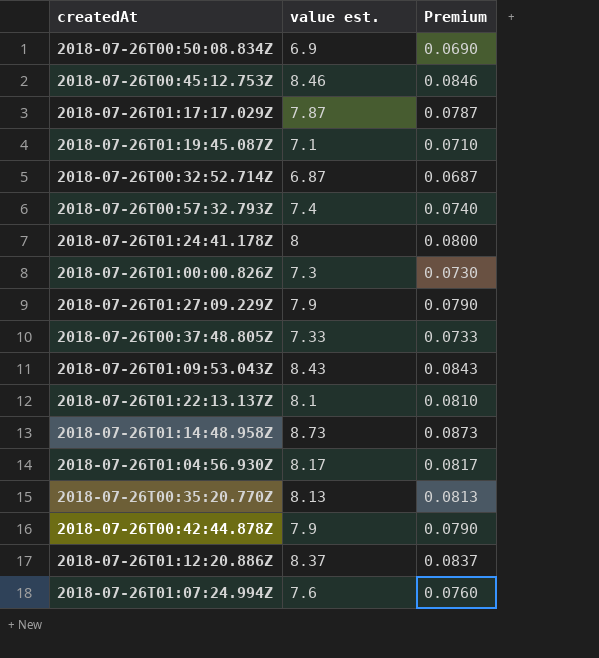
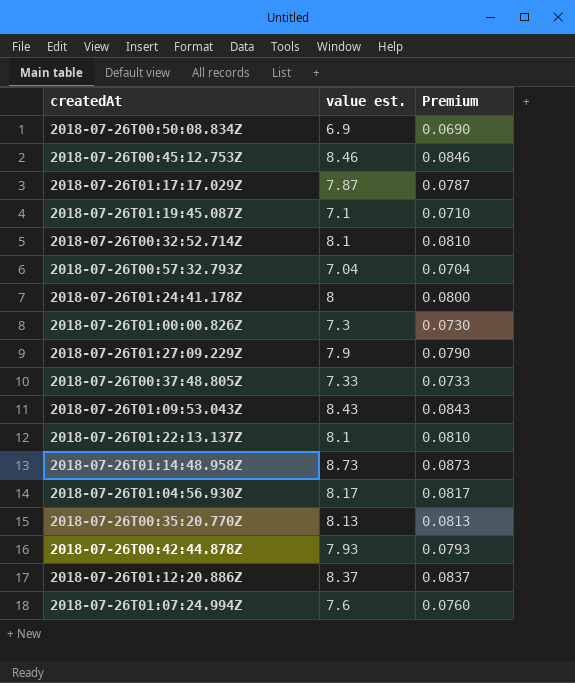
2018-07-26T00:32:52.714Z | value est.: 6.87 -> 8.1
2018-07-26T00:32:52.714Z | Premium: 0.0687 -> 0.0810
2018-07-26T00:57:32.793Z | value est.: 7.4 -> 7.04
2018-07-26T00:57:32.793Z | Premium: 0.0740 -> 0.0704
2018-07-26T00:42:44.878Z | value est.: 7.9 -> 7.93
2018-07-26T00:42:44.878Z | Premium: 0.0790 -> 0.0793

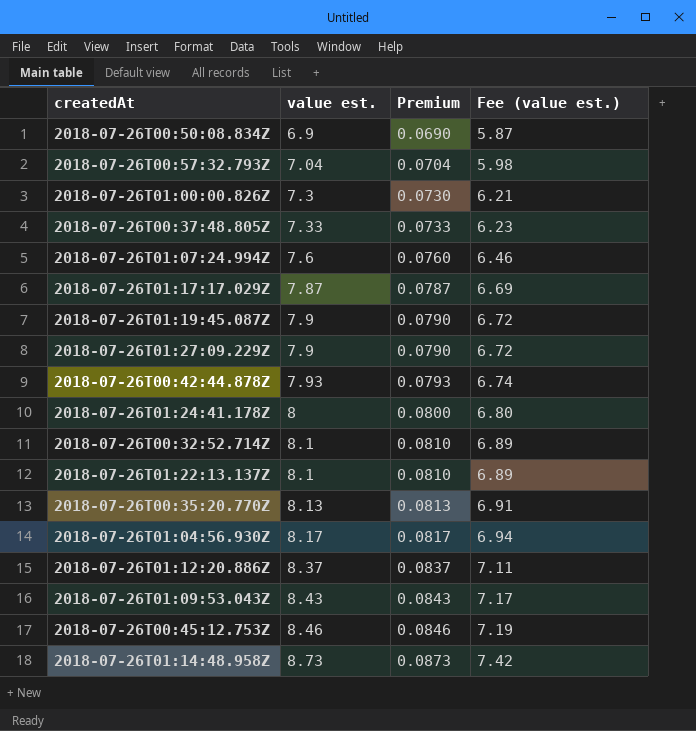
row order: none -> value est. ascending
column Fee (value est.) | formula: none -> [value est.] * 0.85
2018-07-26T01:19:45.087Z | value est.: 7.1 -> 7.9
2018-07-26T01:19:45.087Z | Premium: 0.0710 -> 0.0790

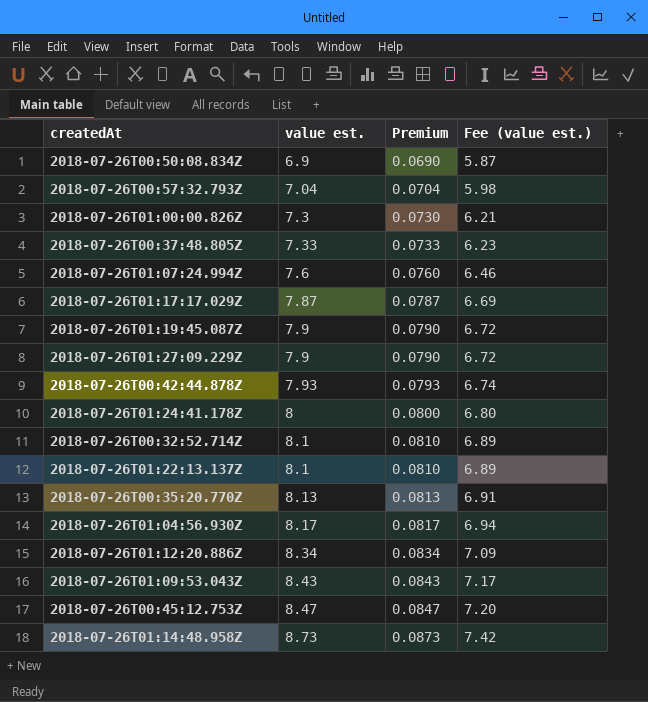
2018-07-26T01:12:20.886Z | value est.: 8.37 -> 8.34
2018-07-26T01:12:20.886Z | Premium: 0.0837 -> 0.0834
2018-07-26T01:12:20.886Z | Fee (value est.): 7.11 -> 7.09
2018-07-26T00:45:12.753Z | value est.: 8.46 -> 8.47
2018-07-26T00:45:12.753Z | Premium: 0.0846 -> 0.0847
2018-07-26T00:45:12.753Z | Fee (value est.): 7.19 -> 7.20

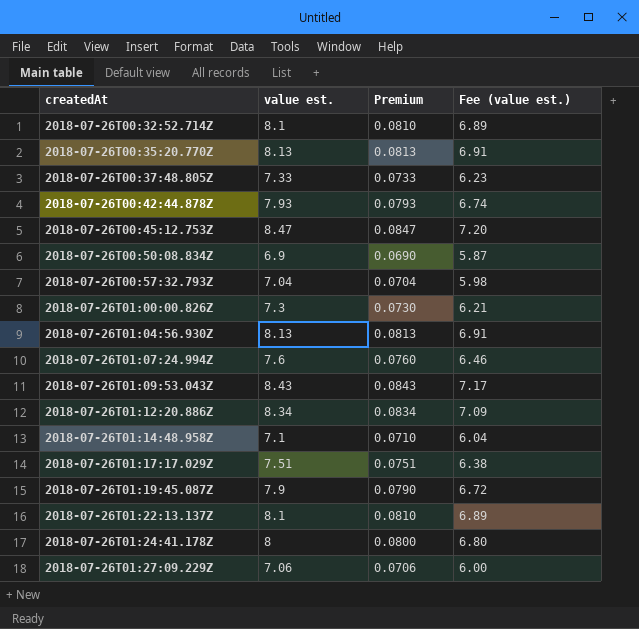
row order: value est. ascending -> createdAt ascending
2018-07-26T01:04:56.930Z | value est.: 8.17 -> 8.13
2018-07-26T01:04:56.930Z | Premium: 0.0817 -> 0.0813
2018-07-26T01:04:56.930Z | Fee (value est.): 6.94 -> 6.91
2018-07-26T01:14:48.958Z | value est.: 8.73 -> 7.1
2018-07-26T01:14:48.958Z | Premium: 0.0873 -> 0.0710
2018-07-26T01:14:48.958Z | Fee (value est.): 7.42 -> 6.04
2018-07-26T01:17:17.029Z | value est.: 7.87 -> 7.51
2018-07-26T01:17:17.029Z | Premium: 0.0787 -> 0.0751
2018-07-26T01:17:17.029Z | Fee (value est.): 6.69 -> 6.38
2018-07-26T01:27:09.229Z | value est.: 7.9 -> 7.06
2018-07-26T01:27:09.229Z | Premium: 0.0790 -> 0.0706
2018-07-26T01:27:09.229Z | Fee (value est.): 6.72 -> 6.00

